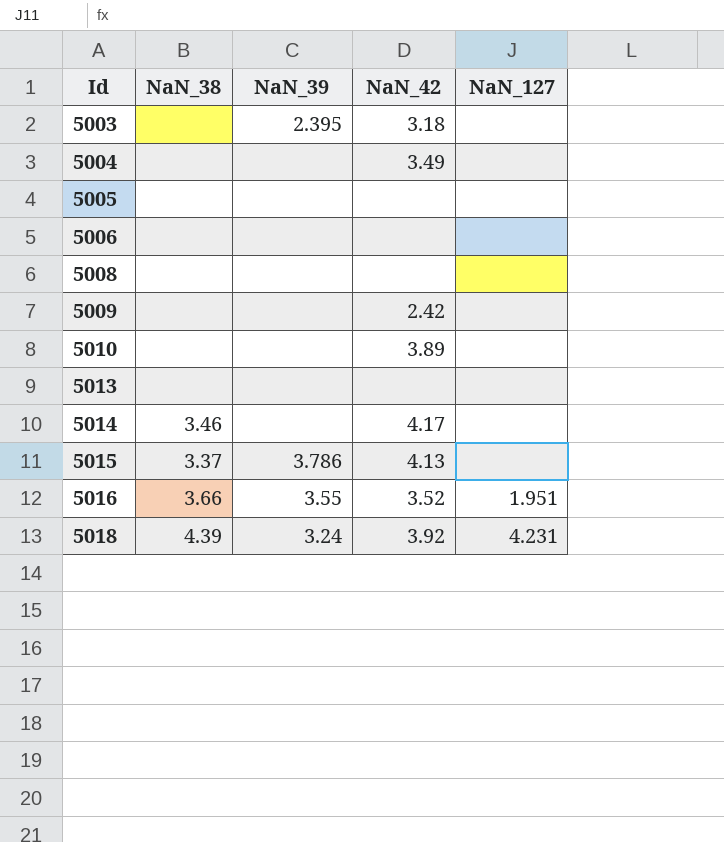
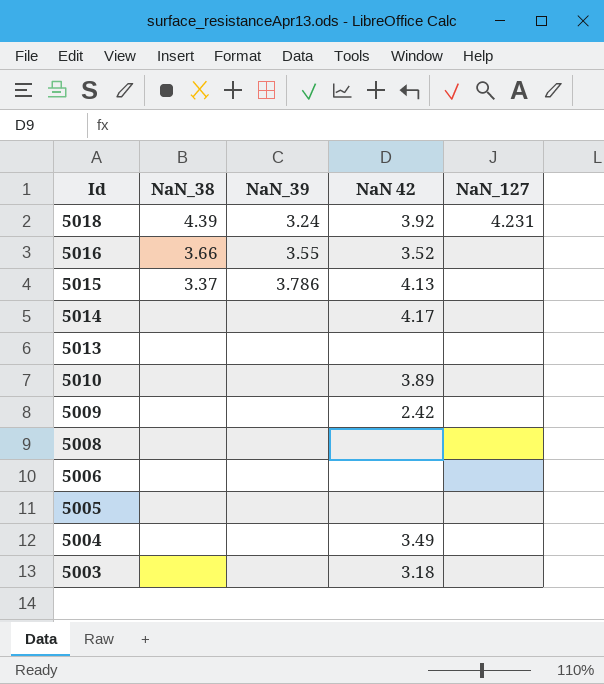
row order: Id ascending -> Id descending
column name: NaN_42 -> NaN 42
5016 | NaN_127: 1.951 -> none
5014 | NaN_38: 3.46 -> none
5003 | NaN_39: 2.395 -> none

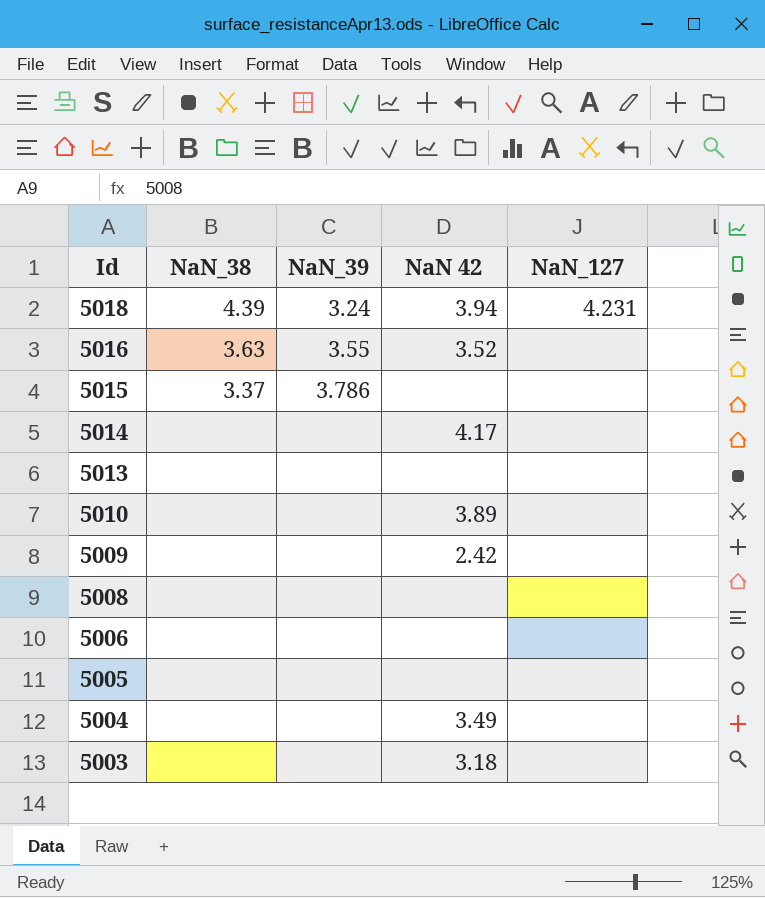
5018 | NaN 42: 3.92 -> 3.94
5016 | NaN_38: 3.66 -> 3.63
5015 | NaN 42: 4.13 -> none

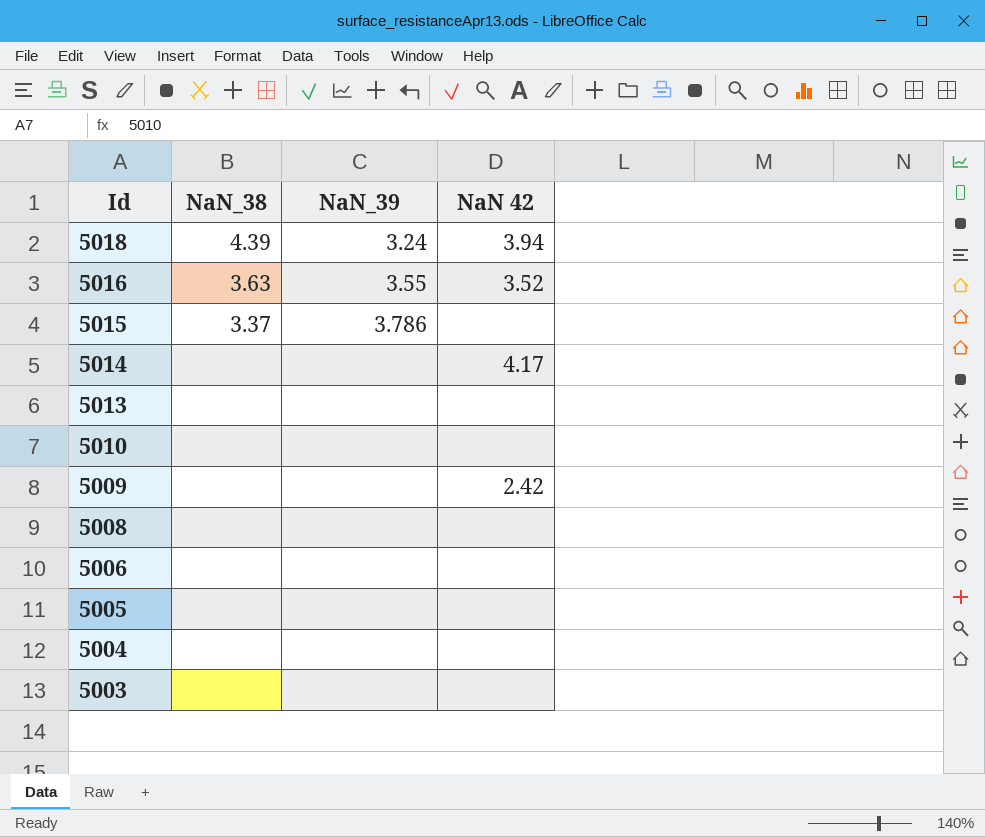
column NaN_127 | position: 5 -> none
5010 | NaN 42: 3.89 -> none
5004 | NaN 42: 3.49 -> none
5003 | NaN 42: 3.18 -> none

